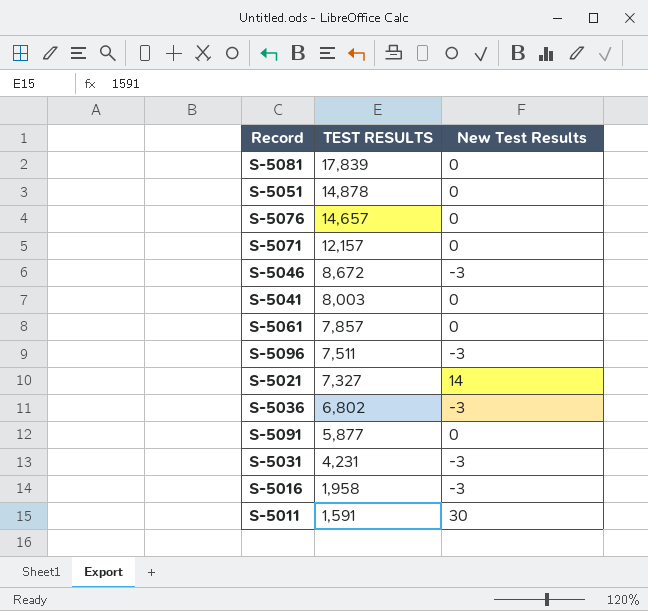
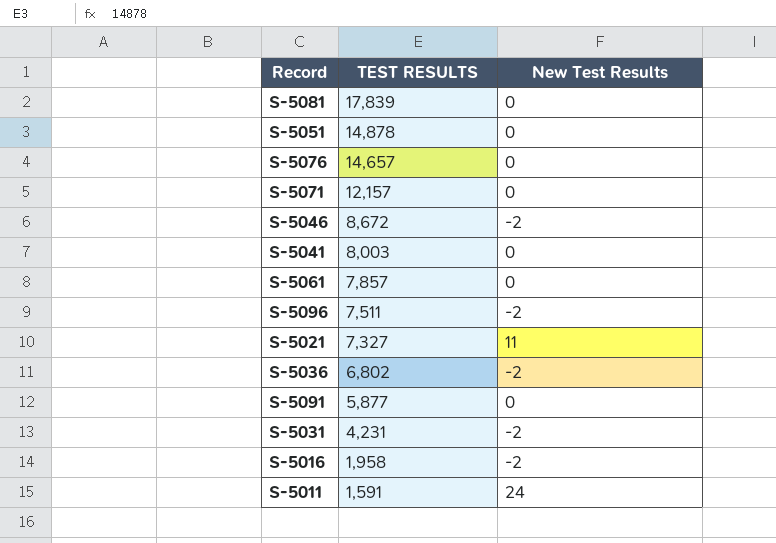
S-5046 | New Test Results: -3 -> -2
S-5096 | New Test Results: -3 -> -2
S-5021 | New Test Results: 14 -> 11
S-5036 | New Test Results: -3 -> -2
S-5031 | New Test Results: -3 -> -2
S-5016 | New Test Results: -3 -> -2
S-5011 | New Test Results: 30 -> 24

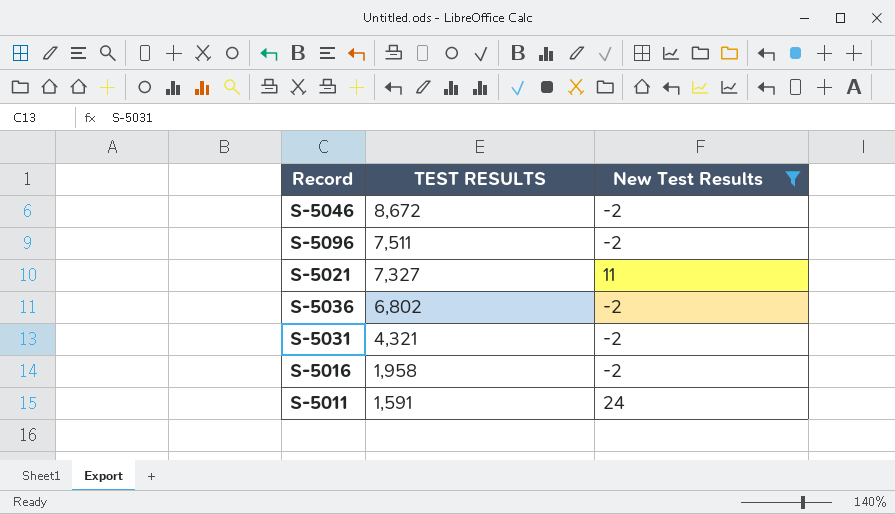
filter: none -> New Test Results != 0
S-5031 | TEST RESULTS: 4,231 -> 4,321

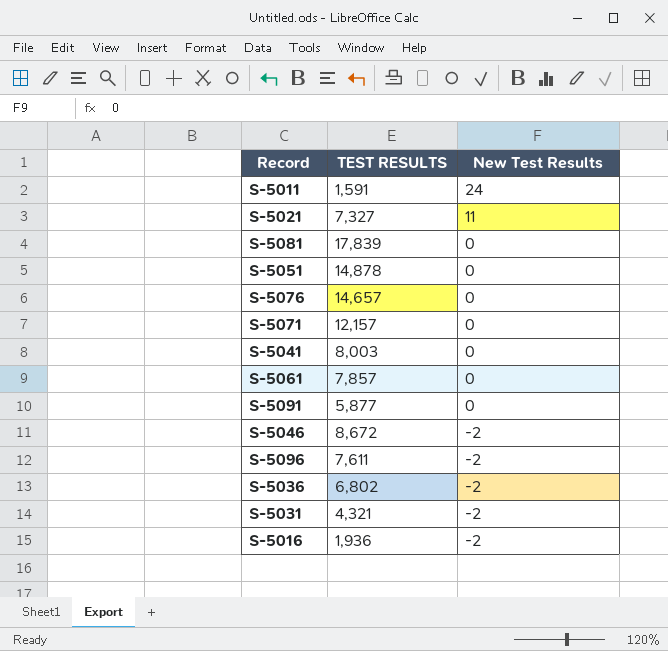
filter: New Test Results != 0 -> none
row order: TEST RESULTS descending -> New Test Results descending
S-5096 | TEST RESULTS: 7,511 -> 7,611
S-5016 | TEST RESULTS: 1,958 -> 1,936

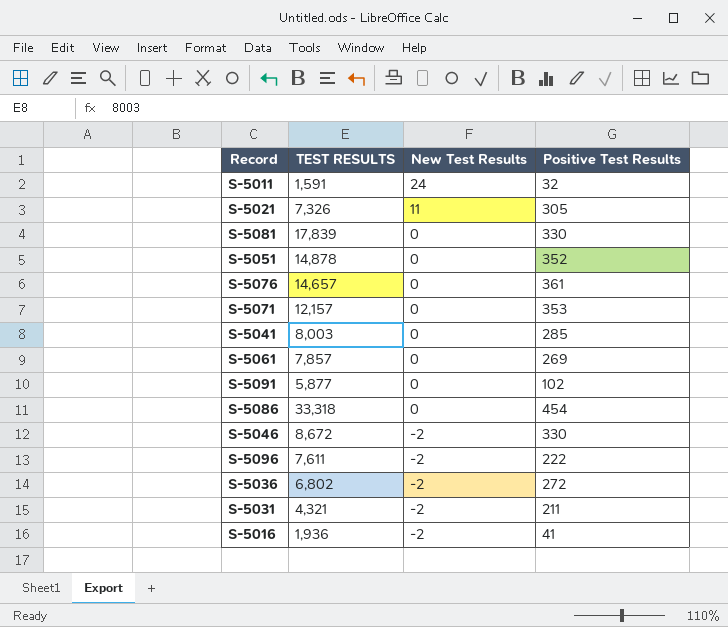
column Positive Test Results | position: none -> 4
S-5021 | TEST RESULTS: 7,327 -> 7,326
row S-5086: none -> 33,318 | 0 | 454

